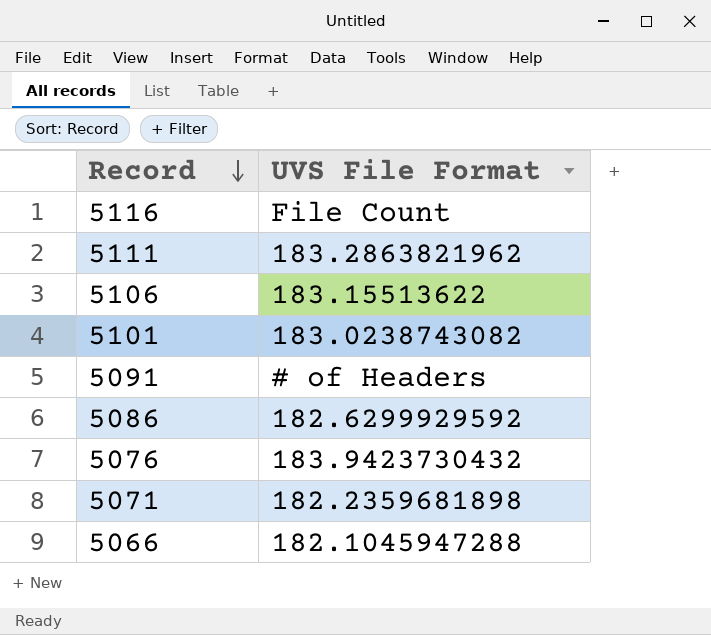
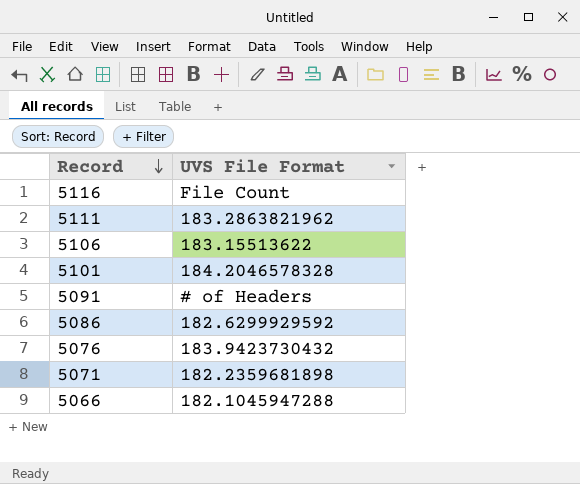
5101 | UVS File Format: 183.0238743082 -> 184.2046578328

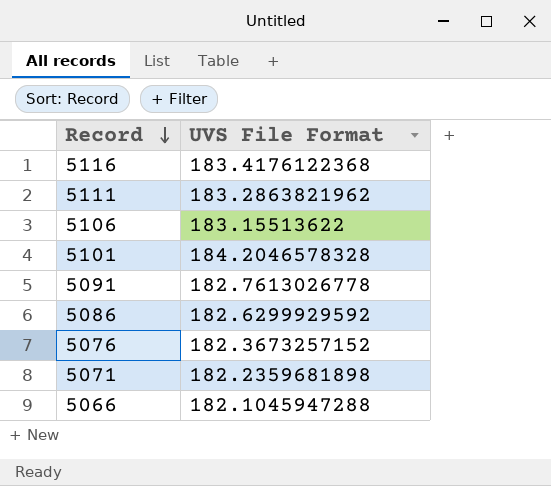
5116 | UVS File Format: File Count -> 183.4176122368
5091 | UVS File Format: # of Headers -> 182.7613026778
5076 | UVS File Format: 183.9423730432 -> 182.3673257152

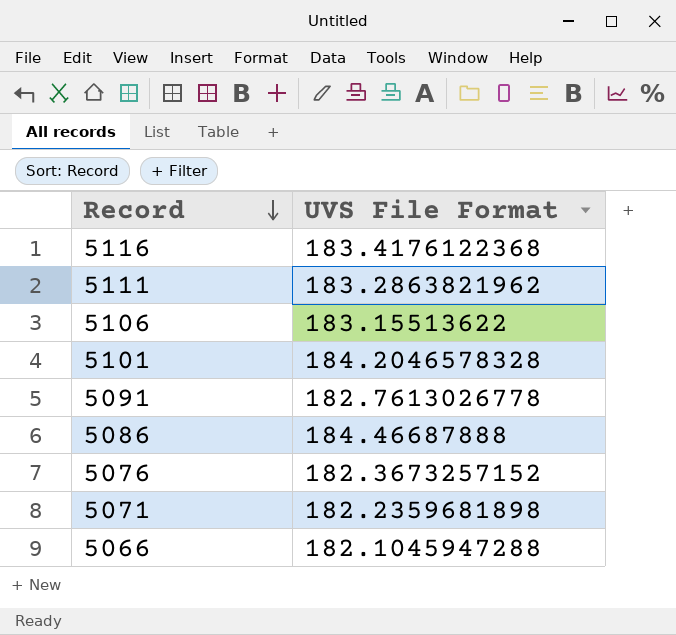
5086 | UVS File Format: 182.6299929592 -> 184.46687888

